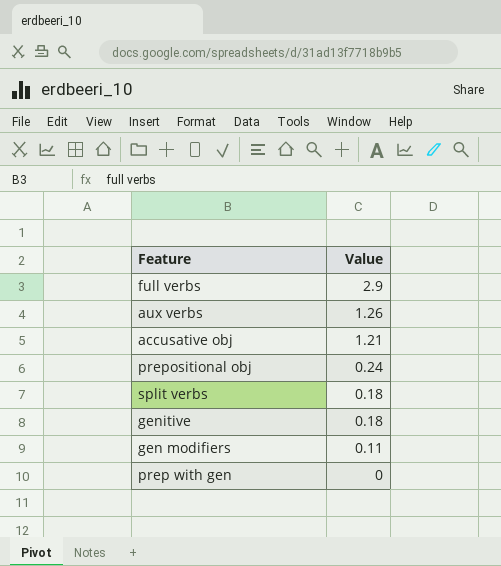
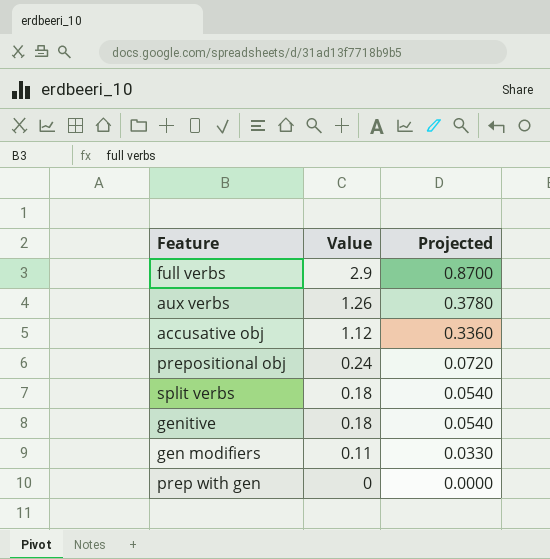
column Projected | formula: none -> [Value] * 0.3
accusative obj | Value: 1.21 -> 1.12

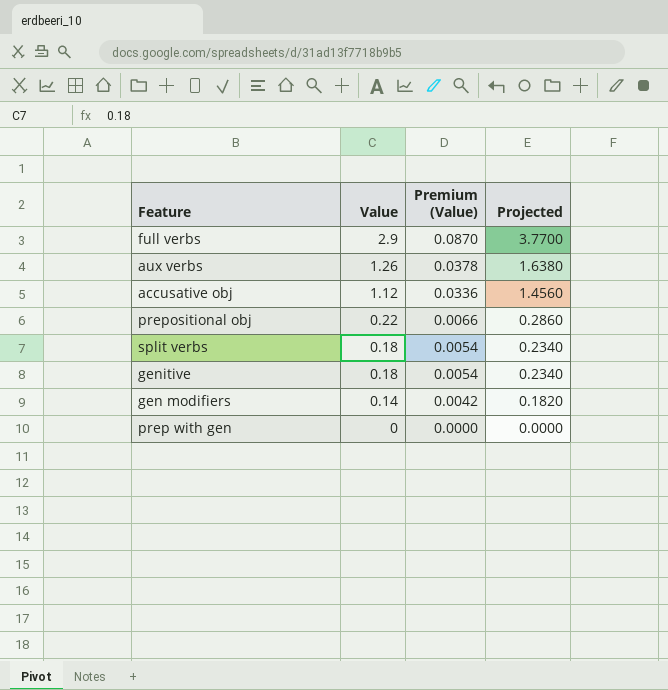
column Premium (Value) | formula: none -> [Value] * 0.03
column Projected | formula: [Value] * 0.3 -> [Value] * 1.3
prepositional obj | Value: 0.24 -> 0.22
gen modifiers | Value: 0.11 -> 0.14

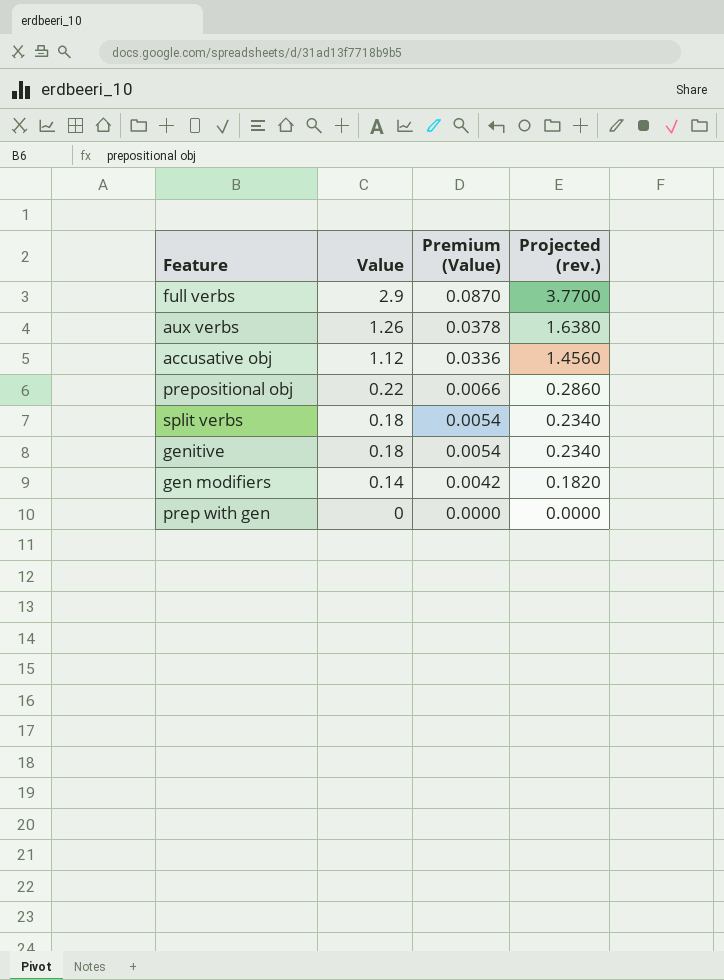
column name: Projected -> Projected (rev.)

